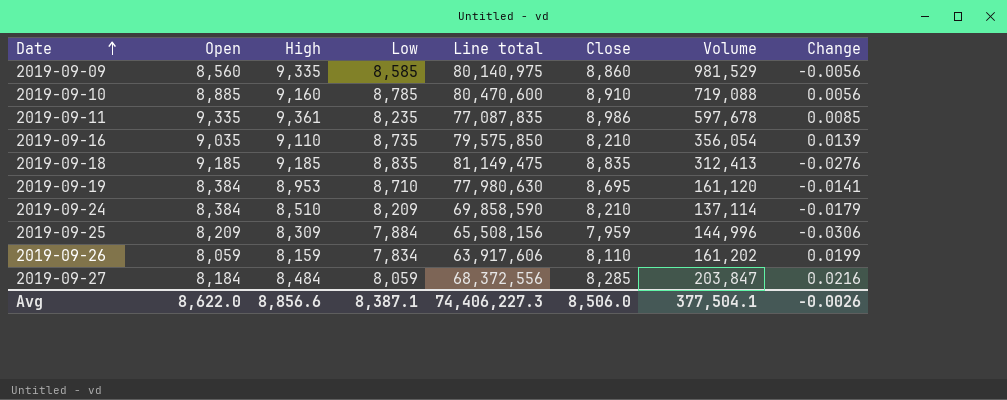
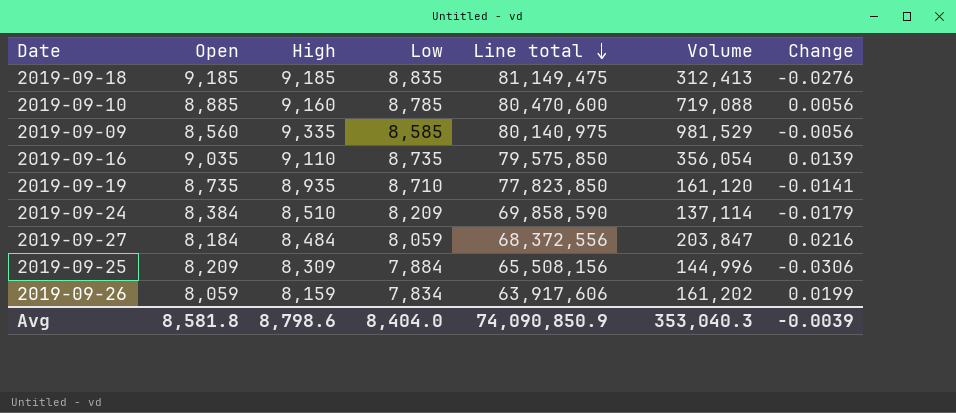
row order: Date ascending -> Line total descending
column Close | position: 6 -> none
row 2019-09-11: 9,335 | 9,361 | 8,235 | 77,087,835 | 8,986 | 597,678 | 0.0085 -> none
2019-09-19 | Open: 8,384 -> 8,735
2019-09-19 | High: 8,953 -> 8,935
2019-09-19 | Line total: 77,980,630 -> 77,823,850
Avg | Open: 8,622.0 -> 8,581.8
Avg | High: 8,856.6 -> 8,798.6
Avg | Low: 8,387.1 -> 8,404.0
Avg | Line total: 74,406,227.3 -> 74,090,850.9
Avg | Volume: 377,504.1 -> 353,040.3
Avg | Change: -0.0026 -> -0.0039

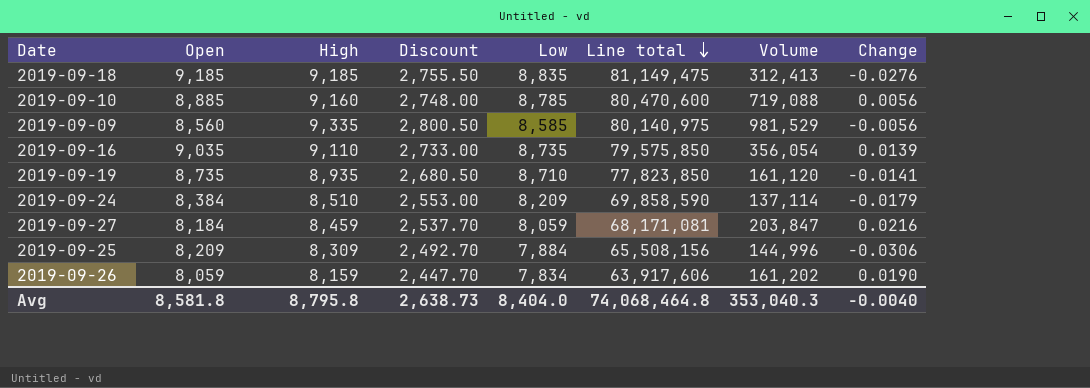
column Discount | formula: none -> [High] * 0.3
2019-09-27 | High: 8,484 -> 8,459
2019-09-27 | Line total: 68,372,556 -> 68,171,081
2019-09-26 | Change: 0.0199 -> 0.0190
Avg | High: 8,798.6 -> 8,795.8
Avg | Line total: 74,090,850.9 -> 74,068,464.8
Avg | Change: -0.0039 -> -0.0040

